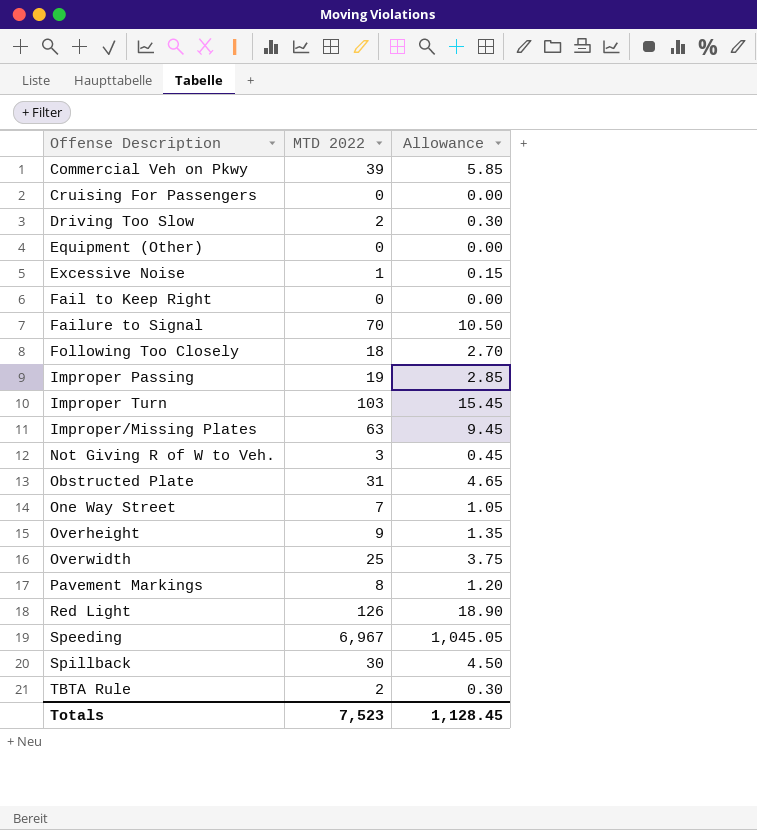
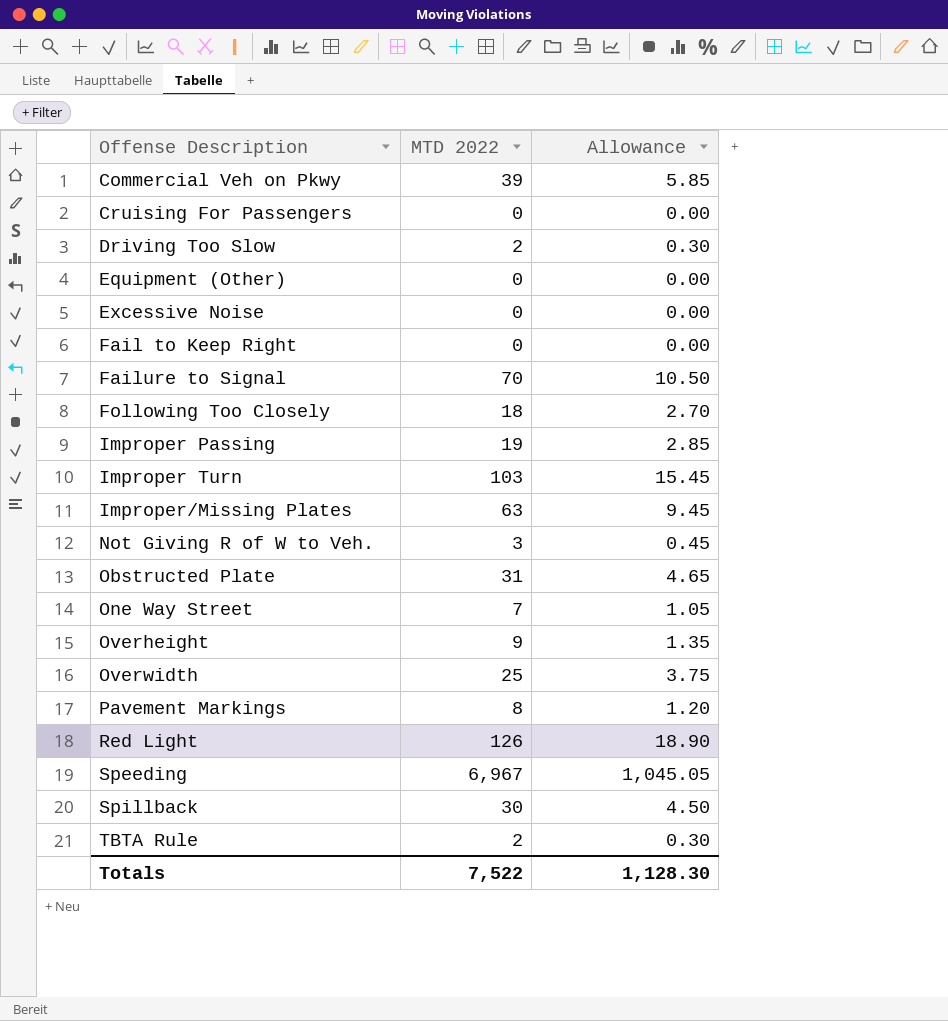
Excessive Noise | MTD 2022: 1 -> 0
Excessive Noise | Allowance: 0.15 -> 0.00
Totals | MTD 2022: 7,523 -> 7,522
Totals | Allowance: 1,128.45 -> 1,128.30

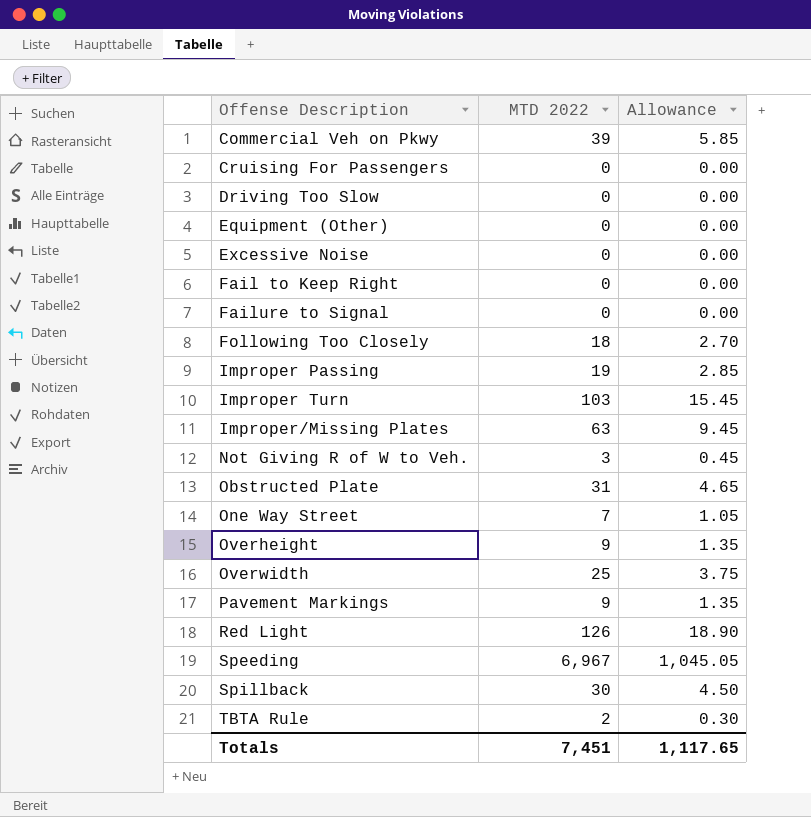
Driving Too Slow | MTD 2022: 2 -> 0
Driving Too Slow | Allowance: 0.30 -> 0.00
Failure to Signal | MTD 2022: 70 -> 0
Failure to Signal | Allowance: 10.50 -> 0.00
Pavement Markings | MTD 2022: 8 -> 9
Pavement Markings | Allowance: 1.20 -> 1.35
Totals | MTD 2022: 7,522 -> 7,451
Totals | Allowance: 1,128.30 -> 1,117.65

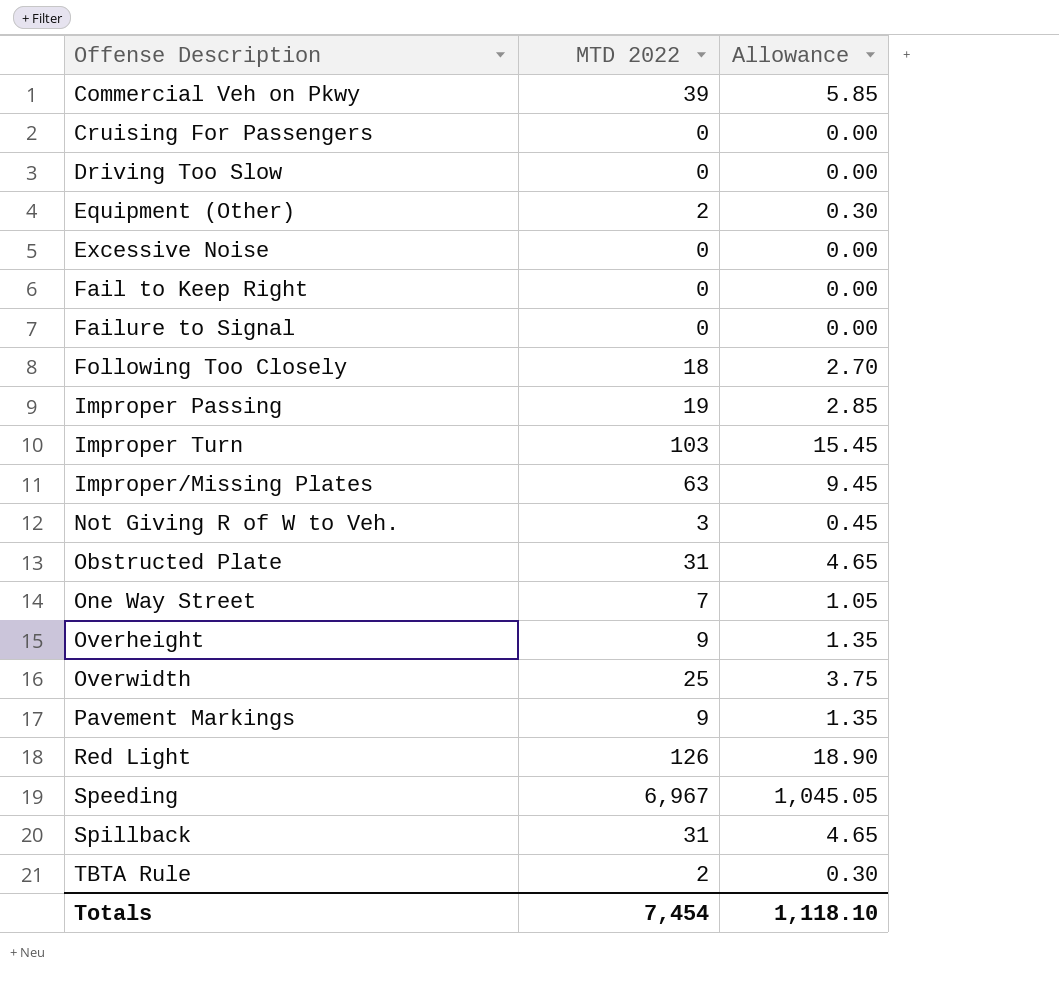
Equipment (Other) | MTD 2022: 0 -> 2
Equipment (Other) | Allowance: 0.00 -> 0.30
Spillback | MTD 2022: 30 -> 31
Spillback | Allowance: 4.50 -> 4.65
Totals | MTD 2022: 7,451 -> 7,454
Totals | Allowance: 1,117.65 -> 1,118.10

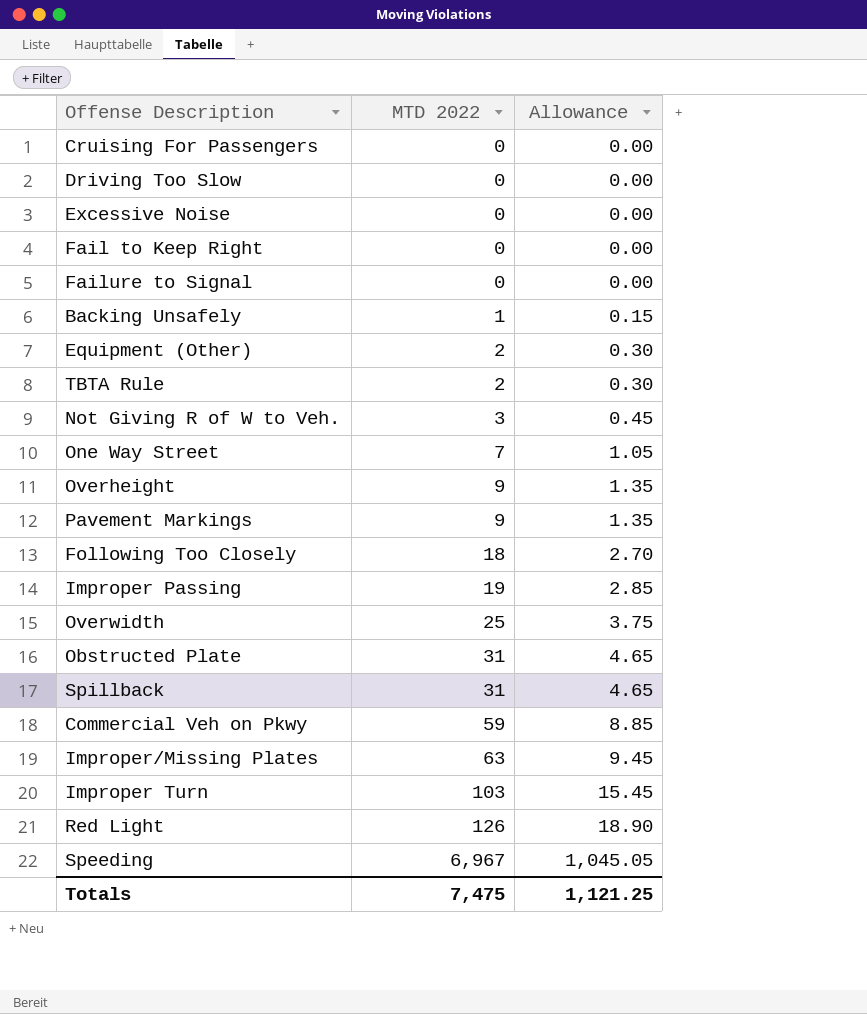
row order: Offense Description ascending -> MTD 2022 ascending
row Backing Unsafely: none -> 1 | 0.15
Commercial Veh on Pkwy | MTD 2022: 39 -> 59
Commercial Veh on Pkwy | Allowance: 5.85 -> 8.85
Totals | MTD 2022: 7,454 -> 7,475
Totals | Allowance: 1,118.10 -> 1,121.25

